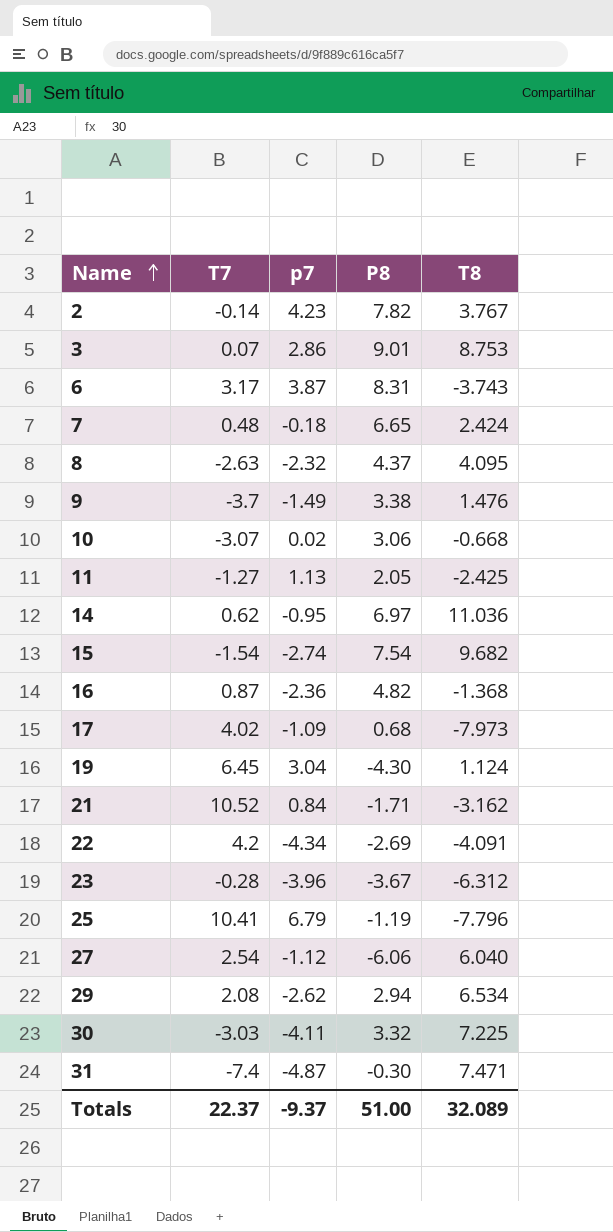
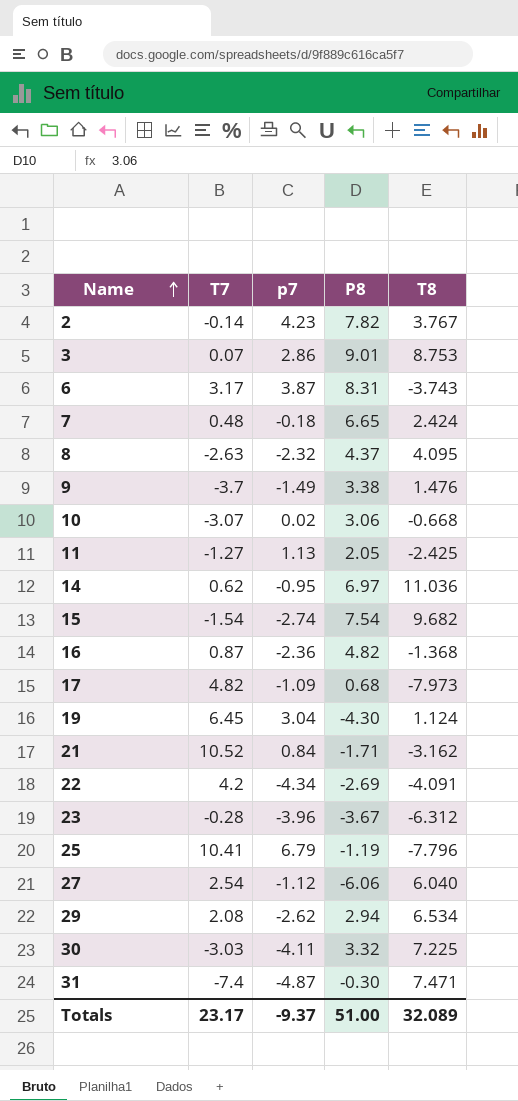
17 | T7: 4.02 -> 4.82
Totals | T7: 22.37 -> 23.17

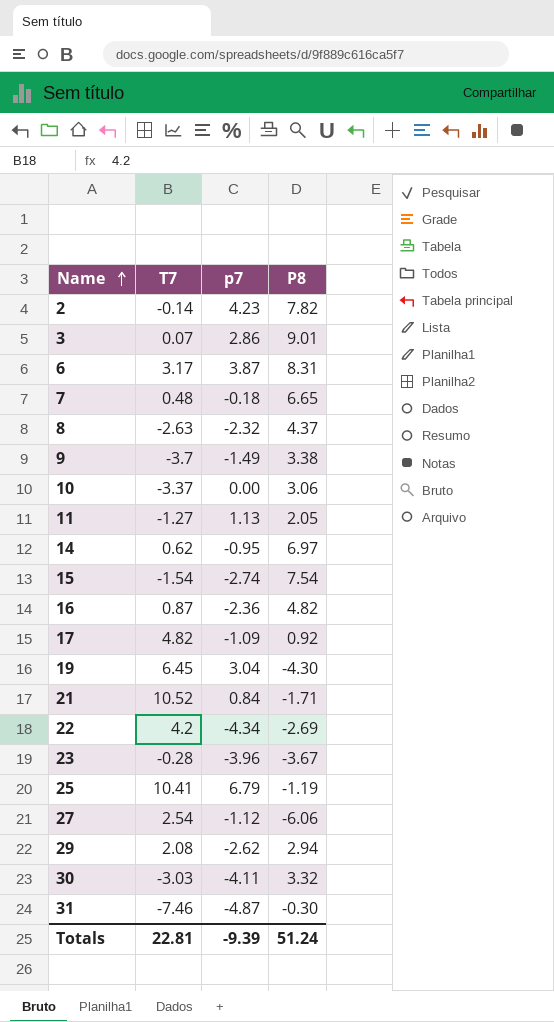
column T8 | position: 5 -> none
10 | T7: -3.07 -> -3.37
10 | p7: 0.02 -> 0.00
17 | P8: 0.68 -> 0.92
31 | T7: -7.4 -> -7.46
Totals | T7: 23.17 -> 22.81
Totals | p7: -9.37 -> -9.39
Totals | P8: 51.00 -> 51.24

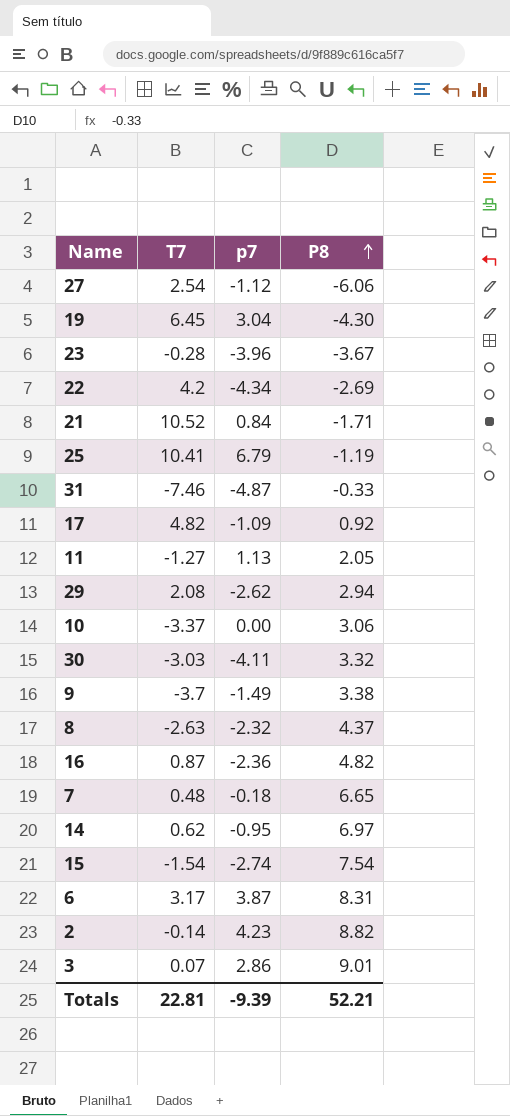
row order: Name ascending -> P8 ascending
31 | P8: -0.30 -> -0.33
2 | P8: 7.82 -> 8.82
Totals | P8: 51.24 -> 52.21

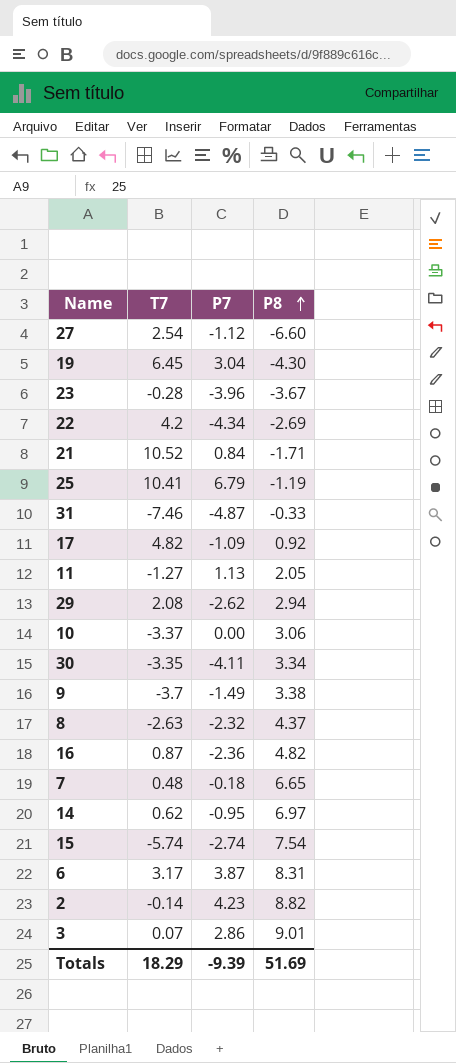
column name: p7 -> P7
27 | P8: -6.06 -> -6.60
30 | T7: -3.03 -> -3.35
30 | P8: 3.32 -> 3.34
15 | T7: -1.54 -> -5.74
Totals | T7: 22.81 -> 18.29
Totals | P8: 52.21 -> 51.69

